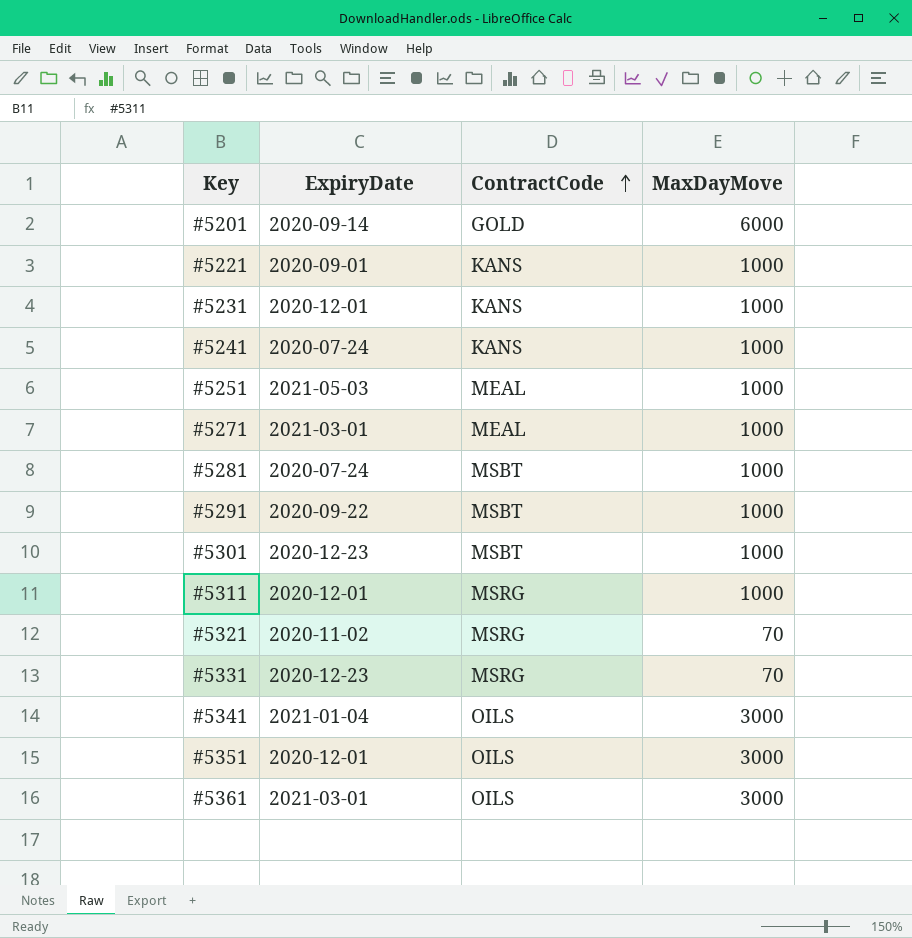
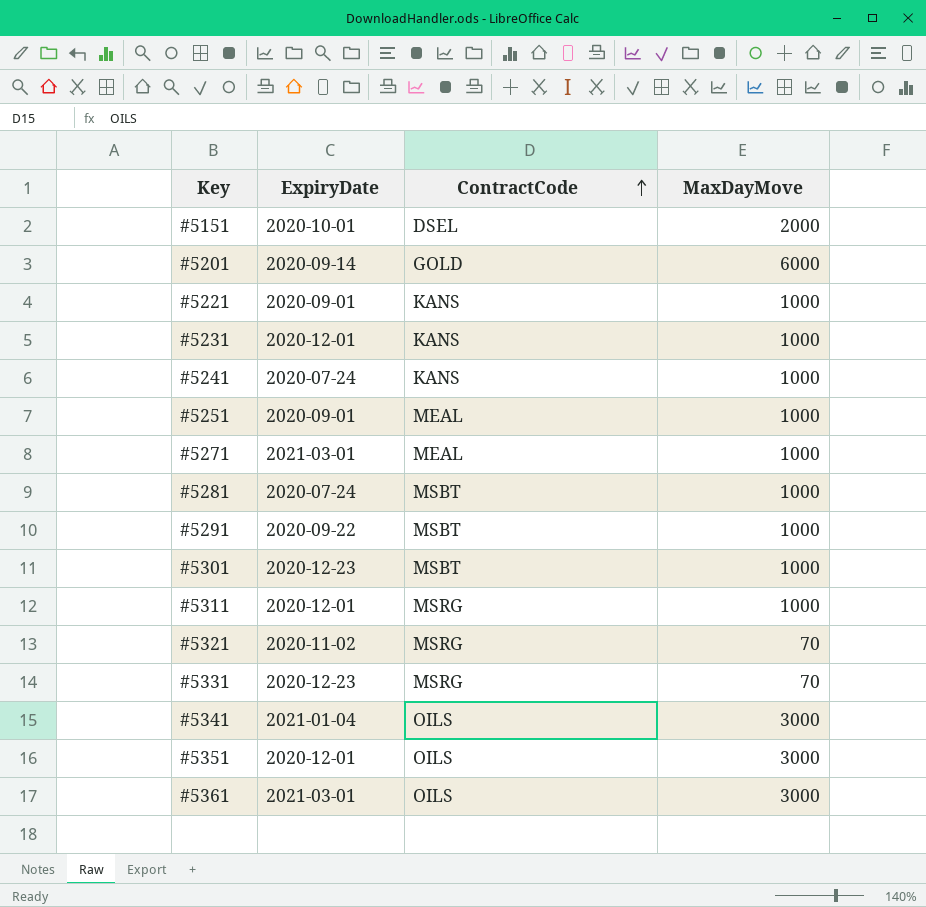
row #5151: none -> 2020-10-01 | DSEL | 2000
#5251 | ExpiryDate: 2021-05-03 -> 2020-09-01

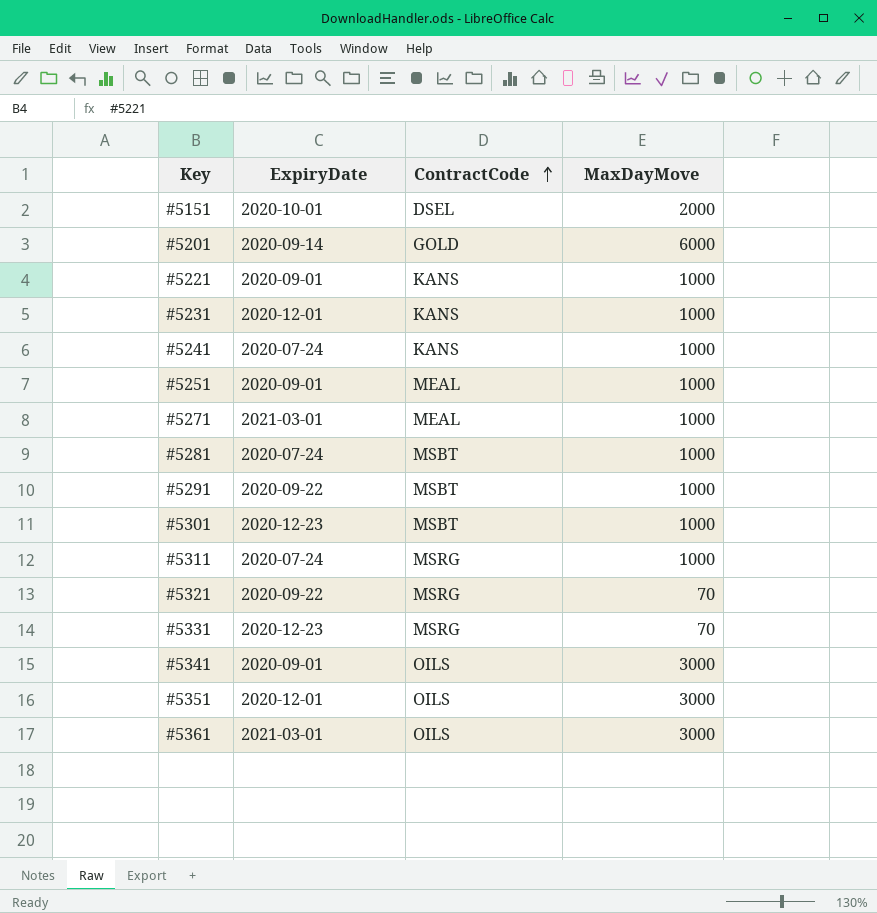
#5311 | ExpiryDate: 2020-12-01 -> 2020-07-24
#5321 | ExpiryDate: 2020-11-02 -> 2020-09-22
#5341 | ExpiryDate: 2021-01-04 -> 2020-09-01

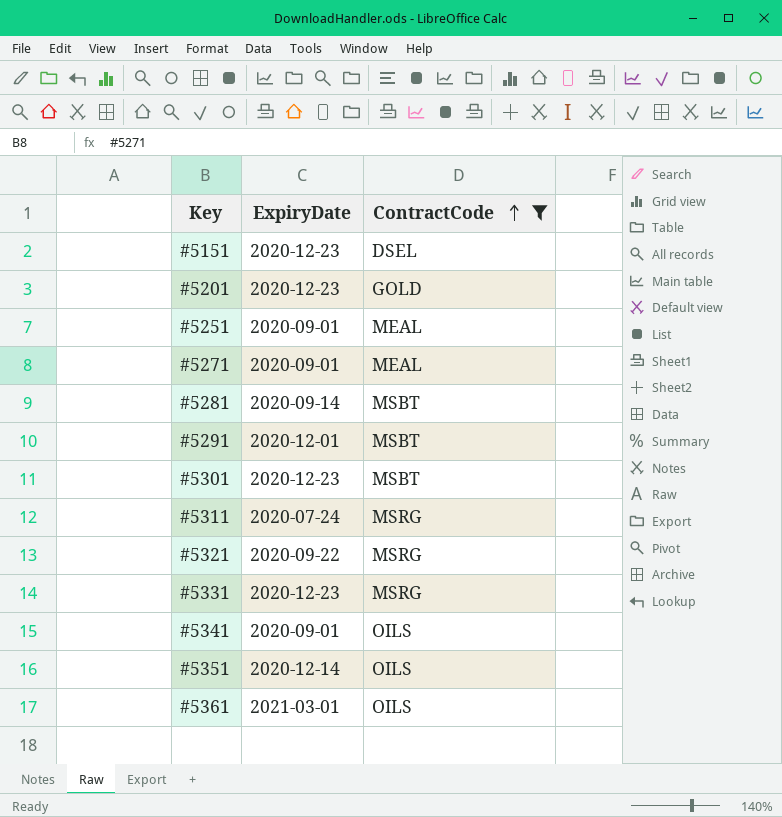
filter: none -> ContractCode != KANS
column MaxDayMove | position: 4 -> none
#5151 | ExpiryDate: 2020-10-01 -> 2020-12-23
#5201 | ExpiryDate: 2020-09-14 -> 2020-12-23
#5271 | ExpiryDate: 2021-03-01 -> 2020-09-01
#5281 | ExpiryDate: 2020-07-24 -> 2020-09-14
#5291 | ExpiryDate: 2020-09-22 -> 2020-12-01
#5351 | ExpiryDate: 2020-12-01 -> 2020-12-14

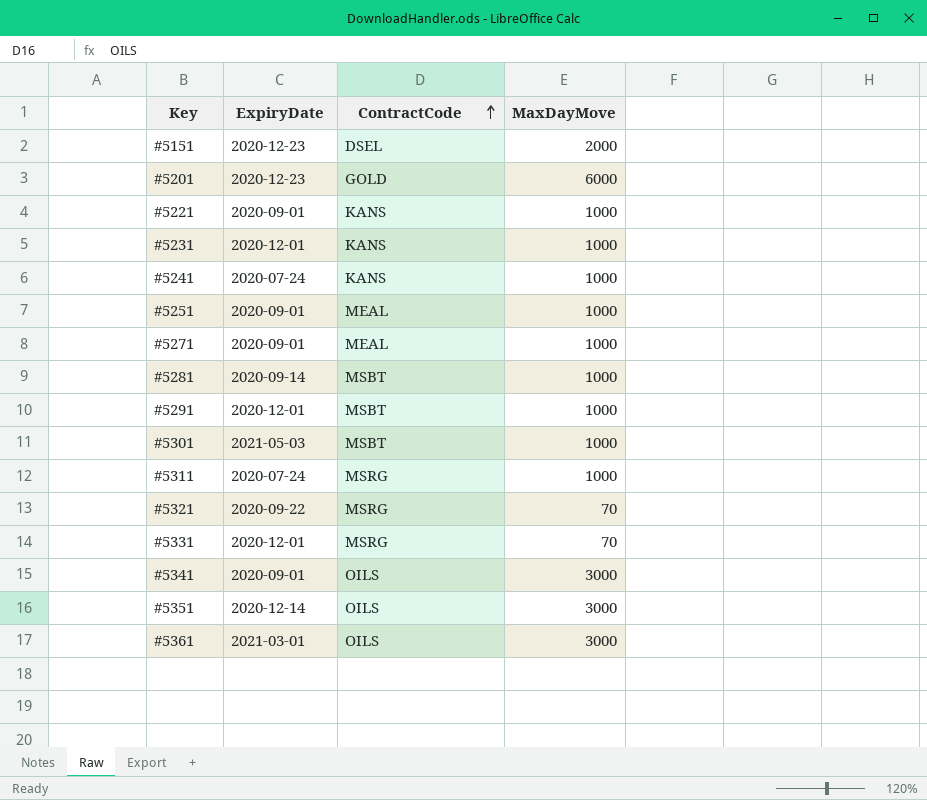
filter: ContractCode != KANS -> none
column MaxDayMove | position: none -> 4
#5301 | ExpiryDate: 2020-12-23 -> 2021-05-03
#5331 | ExpiryDate: 2020-12-23 -> 2020-12-01

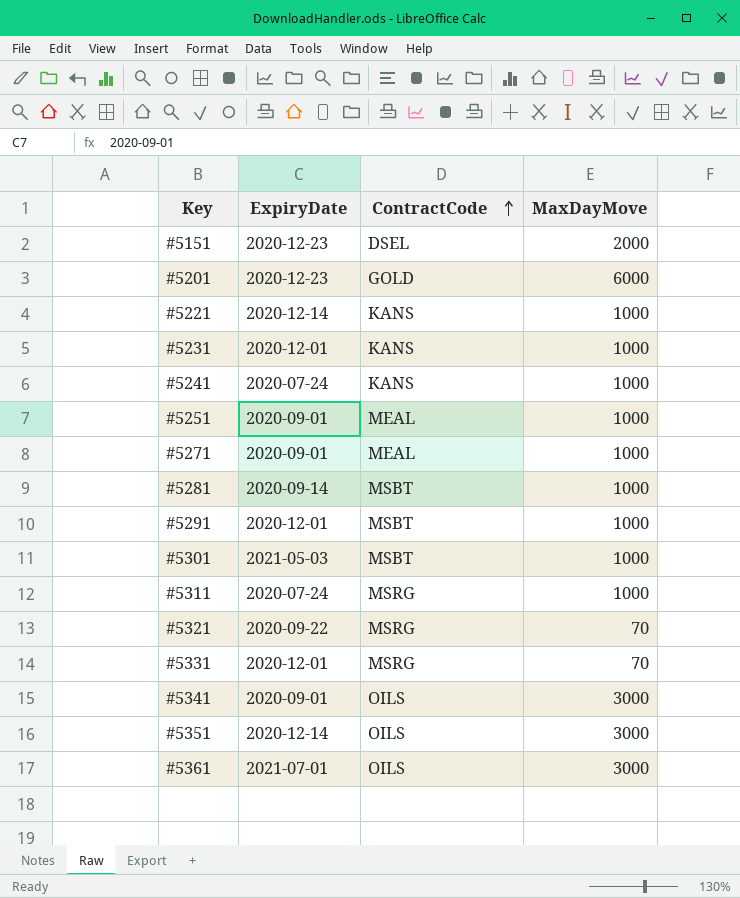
#5221 | ExpiryDate: 2020-09-01 -> 2020-12-14
#5361 | ExpiryDate: 2021-03-01 -> 2021-07-01

